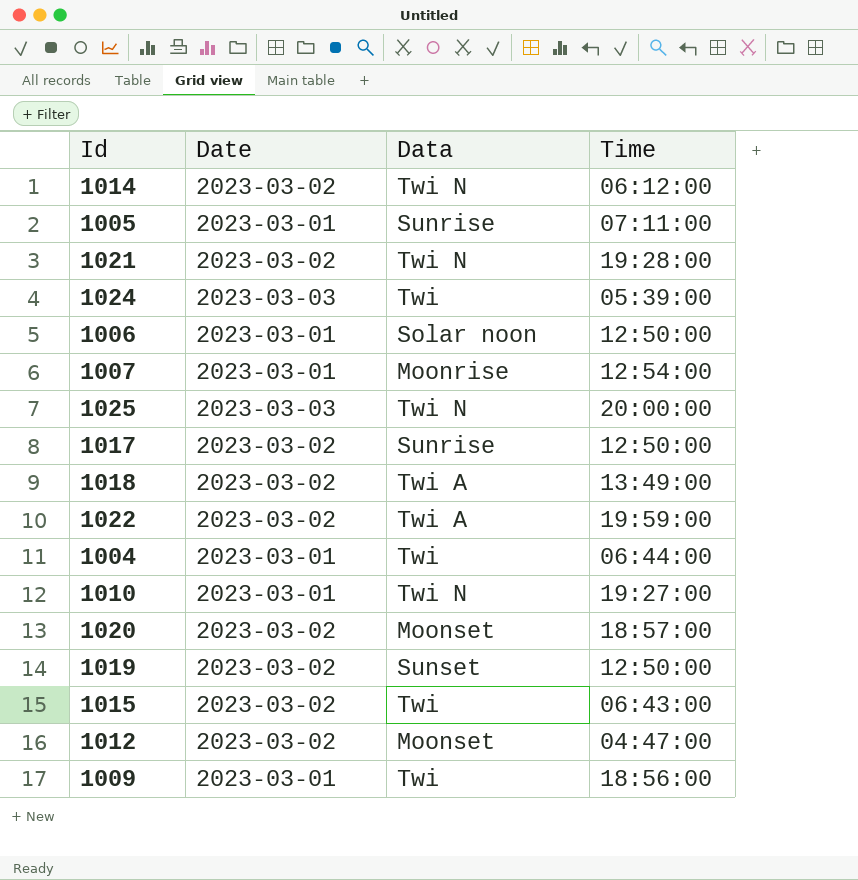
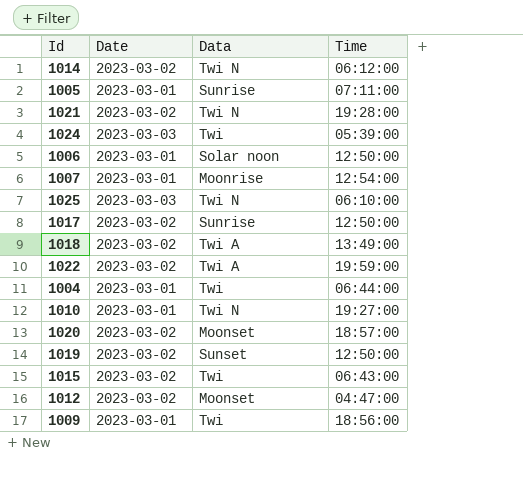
1025 | Time: 20:00:00 -> 06:10:00

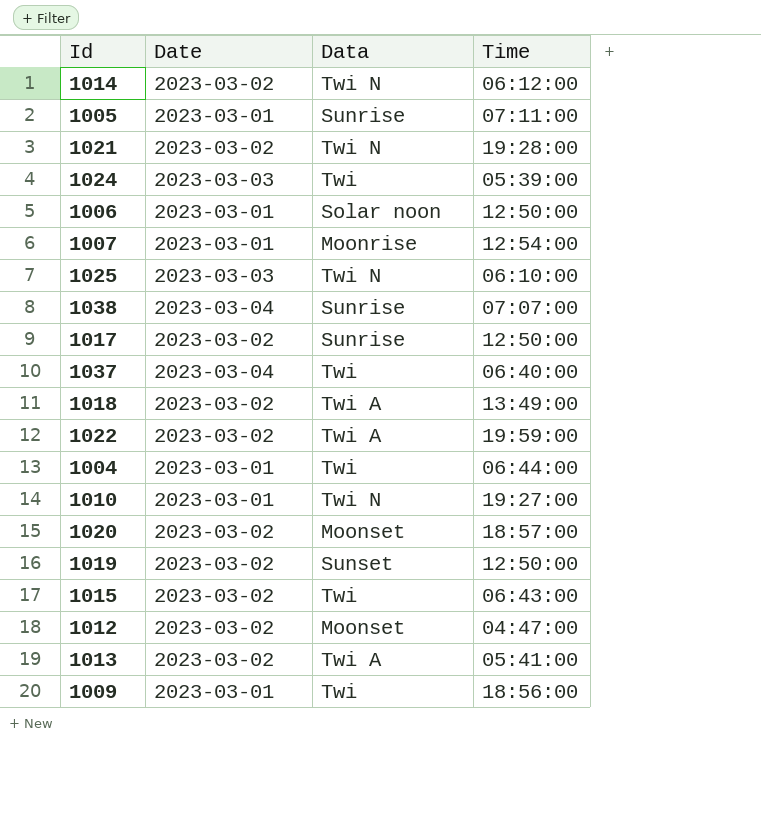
row 1038: none -> 2023-03-04 | Sunrise | 07:07:00
row 1037: none -> 2023-03-04 | Twi | 06:40:00
row 1013: none -> 2023-03-02 | Twi A | 05:41:00

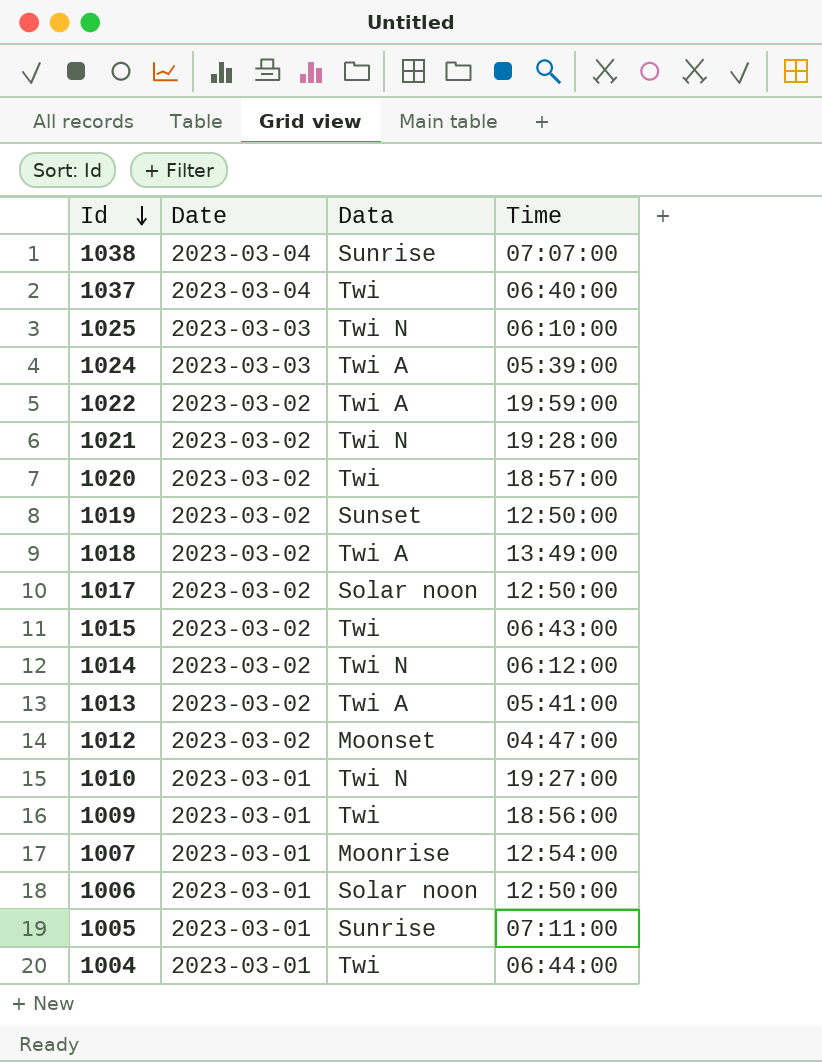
row order: none -> Id descending
1024 | Data: Twi -> Twi A
1020 | Data: Moonset -> Twi
1017 | Data: Sunrise -> Solar noon

